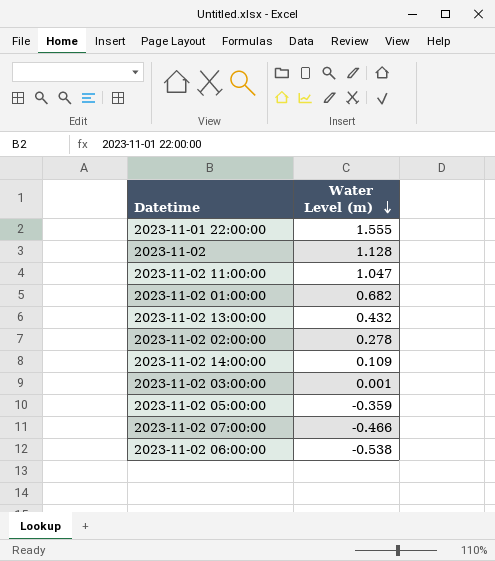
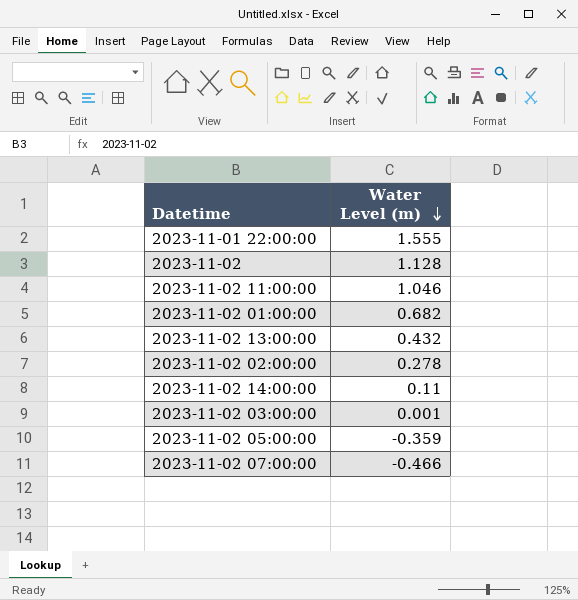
row 2023-11-02 06:00:00: -0.538 -> none
2023-11-02 11:00:00 | Water Level (m): 1.047 -> 1.046
2023-11-02 14:00:00 | Water Level (m): 0.109 -> 0.11

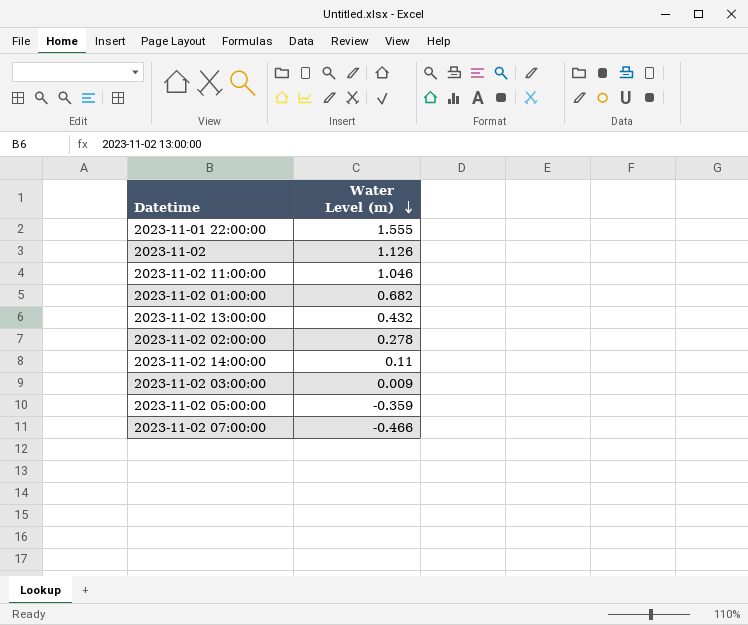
2023-11-02 | Water Level (m): 1.128 -> 1.126
2023-11-02 03:00:00 | Water Level (m): 0.001 -> 0.009

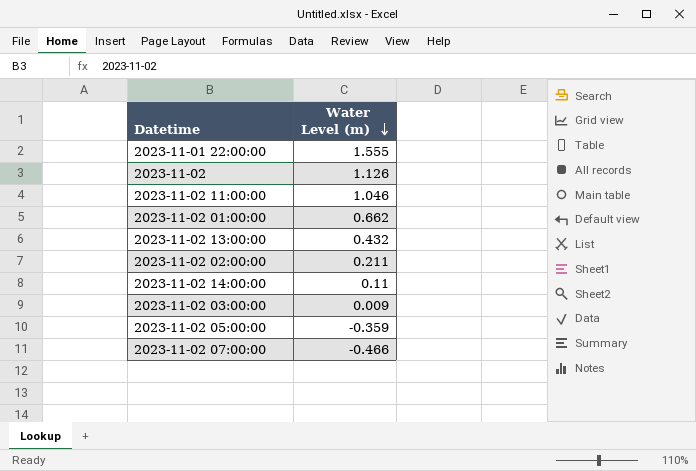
2023-11-02 01:00:00 | Water Level (m): 0.682 -> 0.662
2023-11-02 02:00:00 | Water Level (m): 0.278 -> 0.211

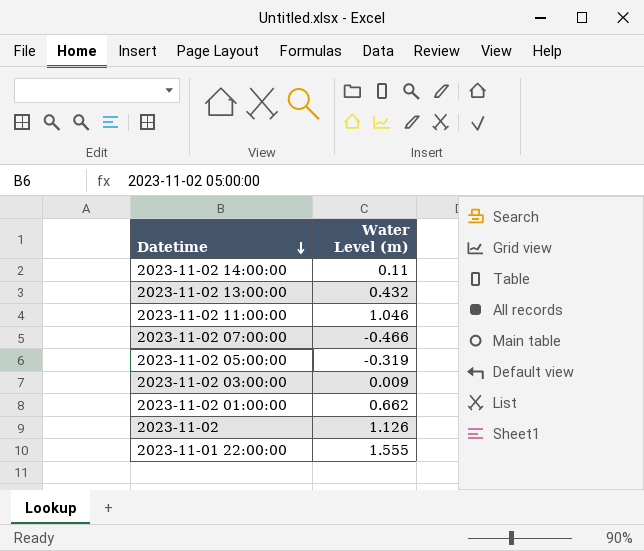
row order: Water Level (m) descending -> Datetime descending
row 2023-11-02 02:00:00: 0.211 -> none
2023-11-02 05:00:00 | Water Level (m): -0.359 -> -0.319

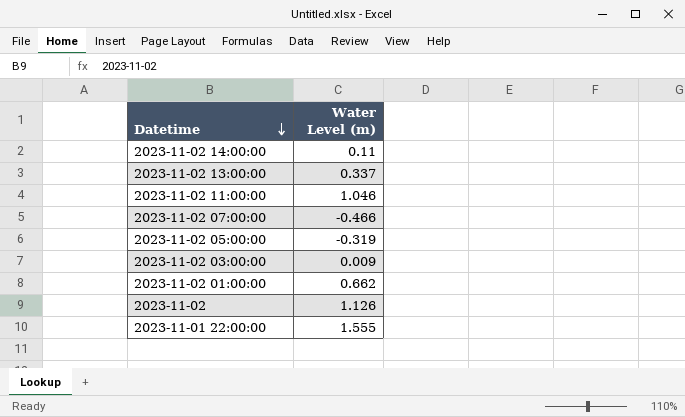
2023-11-02 13:00:00 | Water Level (m): 0.432 -> 0.337

